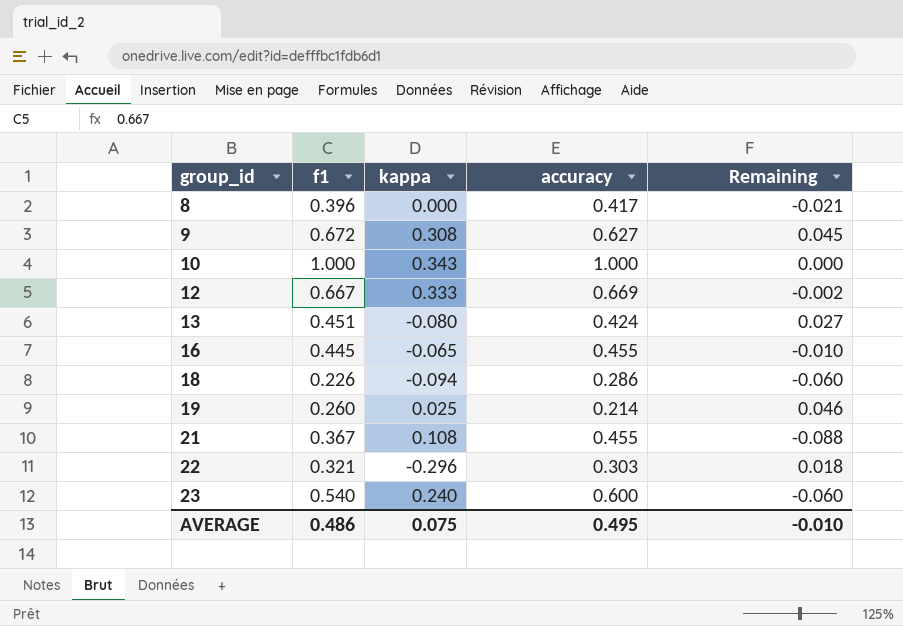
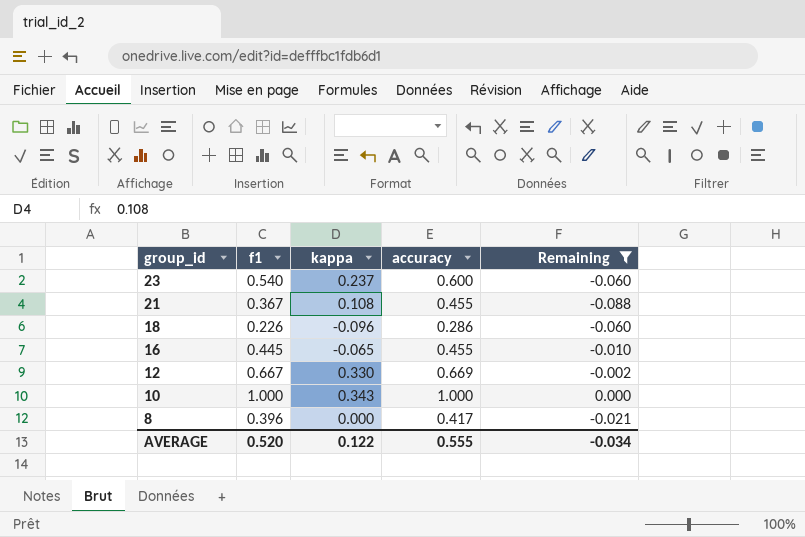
filter: none -> Remaining <= 0.000
row order: group_id ascending -> group_id descending
23 | kappa: 0.240 -> 0.237
18 | kappa: -0.094 -> -0.096
12 | kappa: 0.333 -> 0.330
AVERAGE | f1: 0.486 -> 0.520
AVERAGE | kappa: 0.075 -> 0.122
AVERAGE | accuracy: 0.495 -> 0.555
AVERAGE | Remaining: -0.010 -> -0.034

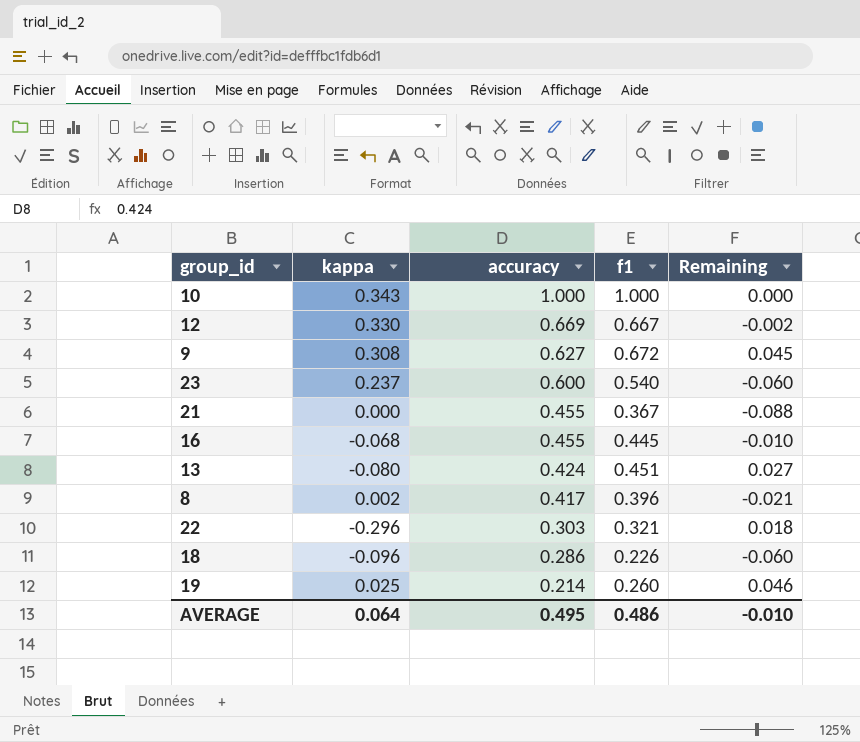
filter: Remaining <= 0.000 -> none
row order: group_id descending -> accuracy descending
column f1 | position: 2 -> 4
21 | kappa: 0.108 -> 0.000
16 | kappa: -0.065 -> -0.068
8 | kappa: 0.000 -> 0.002
AVERAGE | kappa: 0.122 -> 0.064
AVERAGE | accuracy: 0.555 -> 0.495
AVERAGE | f1: 0.520 -> 0.486
AVERAGE | Remaining: -0.034 -> -0.010

